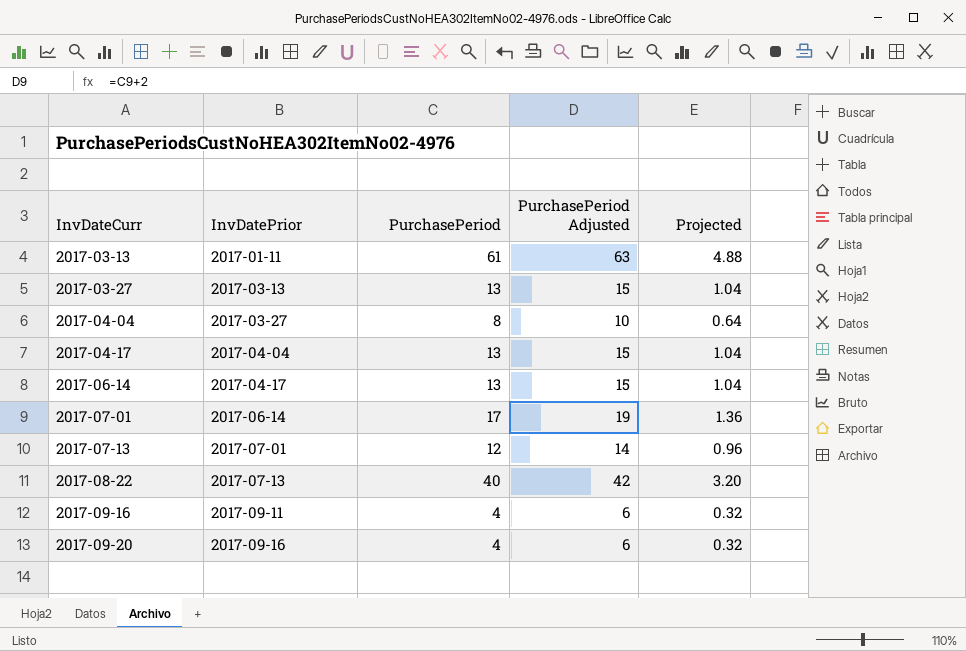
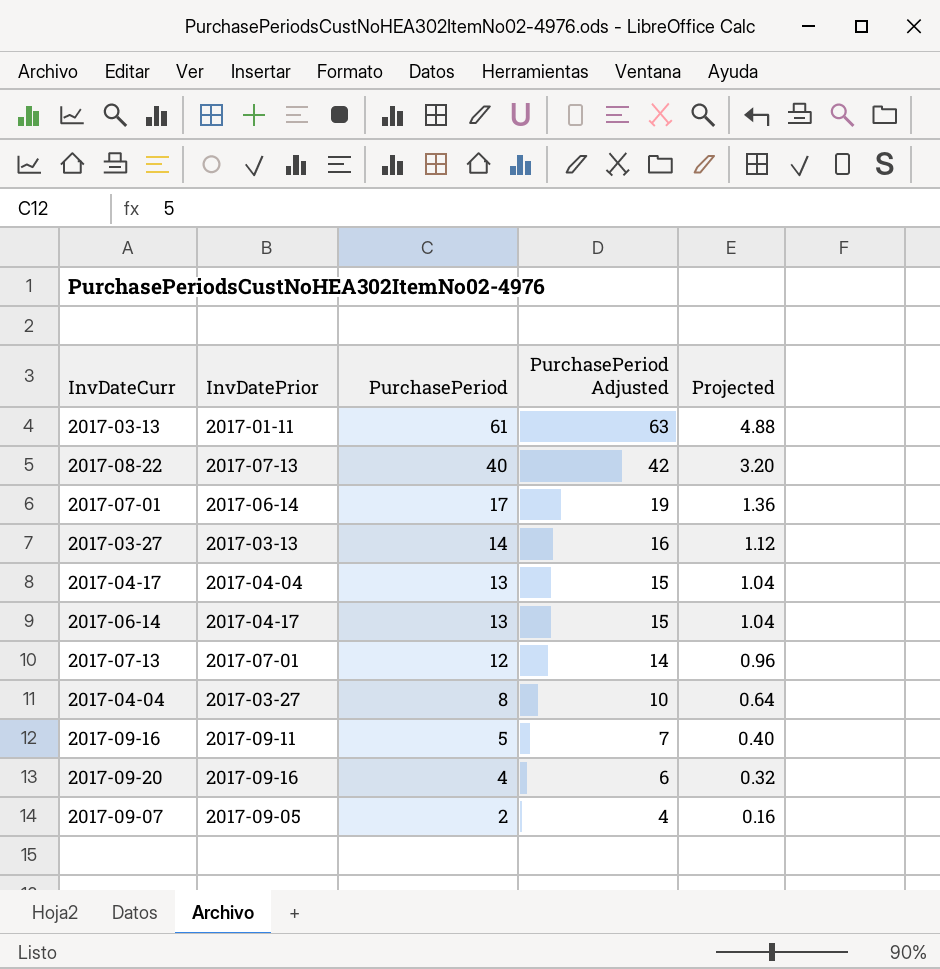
row order: InvDateCurr ascending -> PurchasePeriod descending
2017-03-27 | PurchasePeriod: 13 -> 14
2017-03-27 | PurchasePeriod Adjusted: 15 -> 16
2017-03-27 | Projected: 1.04 -> 1.12
2017-09-16 | PurchasePeriod: 4 -> 5
2017-09-16 | PurchasePeriod Adjusted: 6 -> 7
2017-09-16 | Projected: 0.32 -> 0.40
row 2017-09-07: none -> 2017-09-05 | 2 | 4 | 0.16

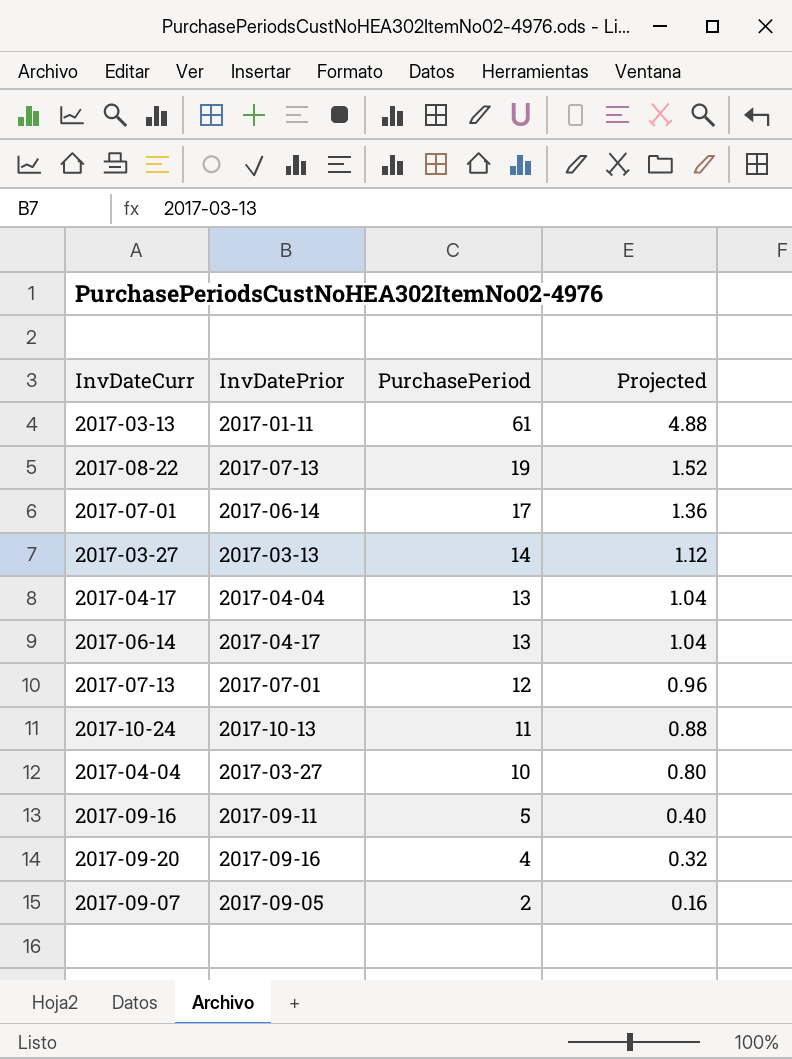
column PurchasePeriod Adjusted | formula: [PurchasePeriod] + 2 -> none
2017-08-22 | PurchasePeriod: 40 -> 19
2017-08-22 | Projected: 3.20 -> 1.52
row 2017-10-24: none -> 2017-10-13 | 11 | 0.88
2017-04-04 | PurchasePeriod: 8 -> 10
2017-04-04 | Projected: 0.64 -> 0.80

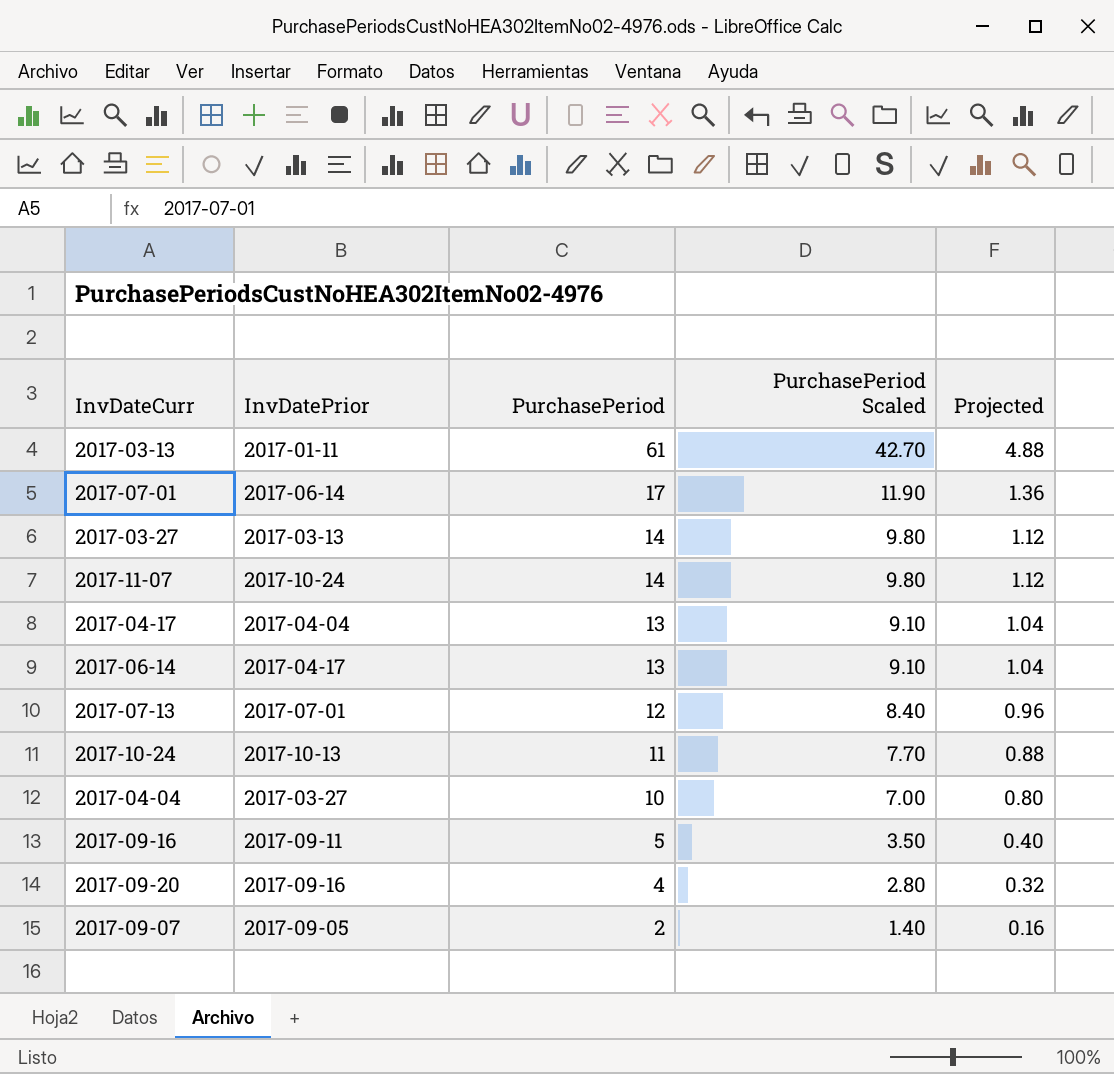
column PurchasePeriod Scaled | formula: none -> [PurchasePeriod] * 0.7
row 2017-08-22: 2017-07-13 | 19 | 1.52 -> none
row 2017-11-07: none -> 2017-10-24 | 14 | 9.80 | 1.12

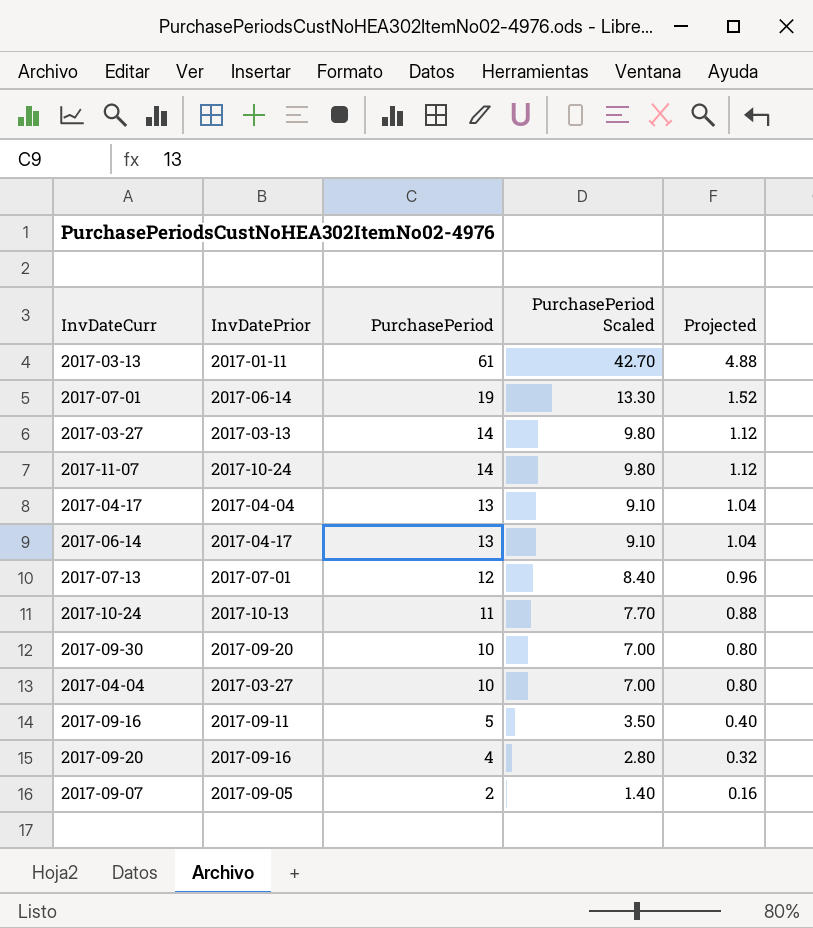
2017-07-01 | PurchasePeriod: 17 -> 19
2017-07-01 | PurchasePeriod Scaled: 11.90 -> 13.30
2017-07-01 | Projected: 1.36 -> 1.52
row 2017-09-30: none -> 2017-09-20 | 10 | 7.00 | 0.80

